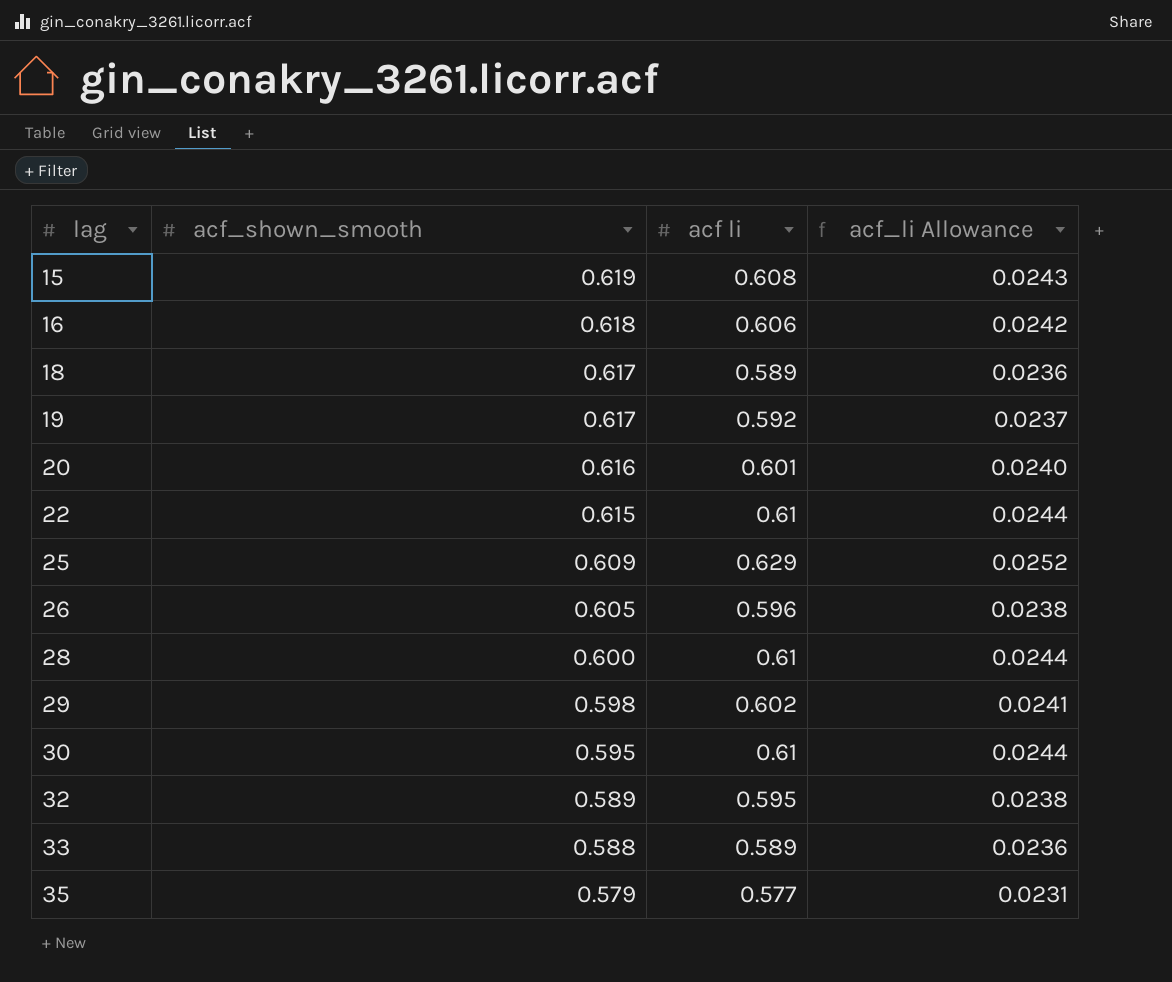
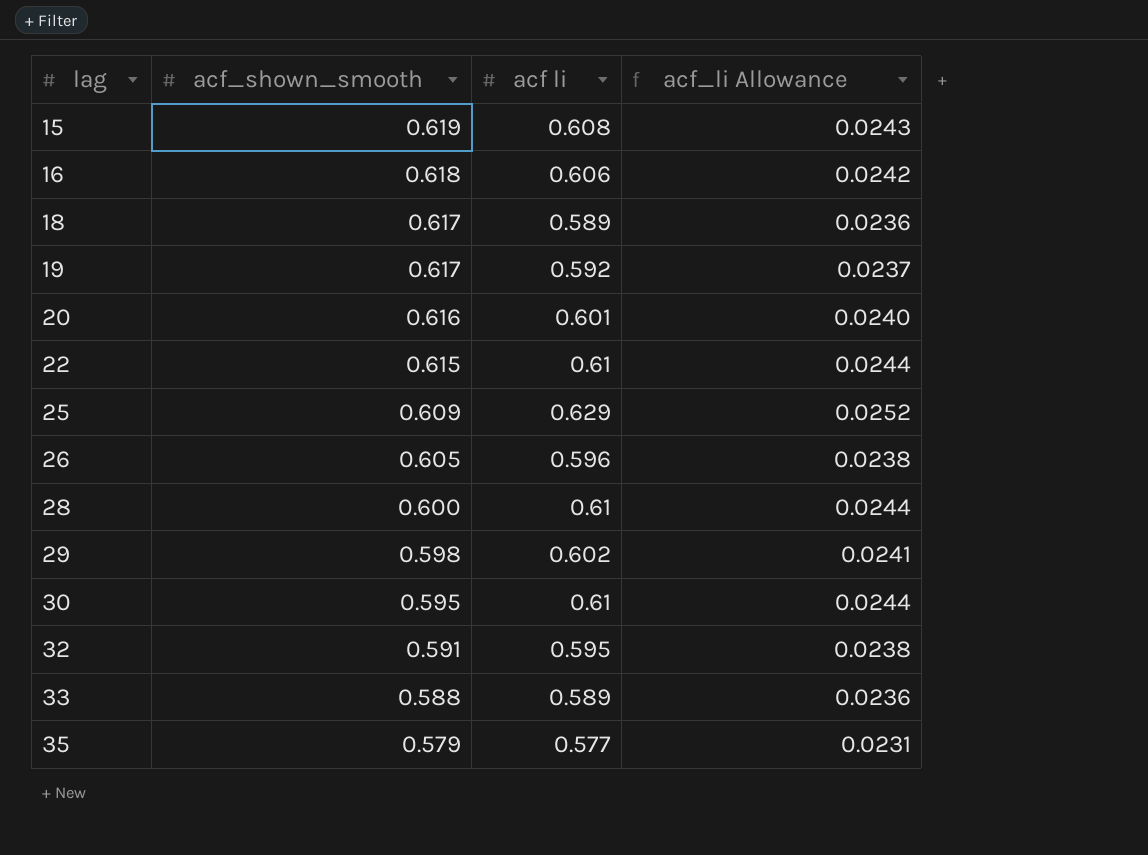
32 | acf_shown_smooth: 0.589 -> 0.591

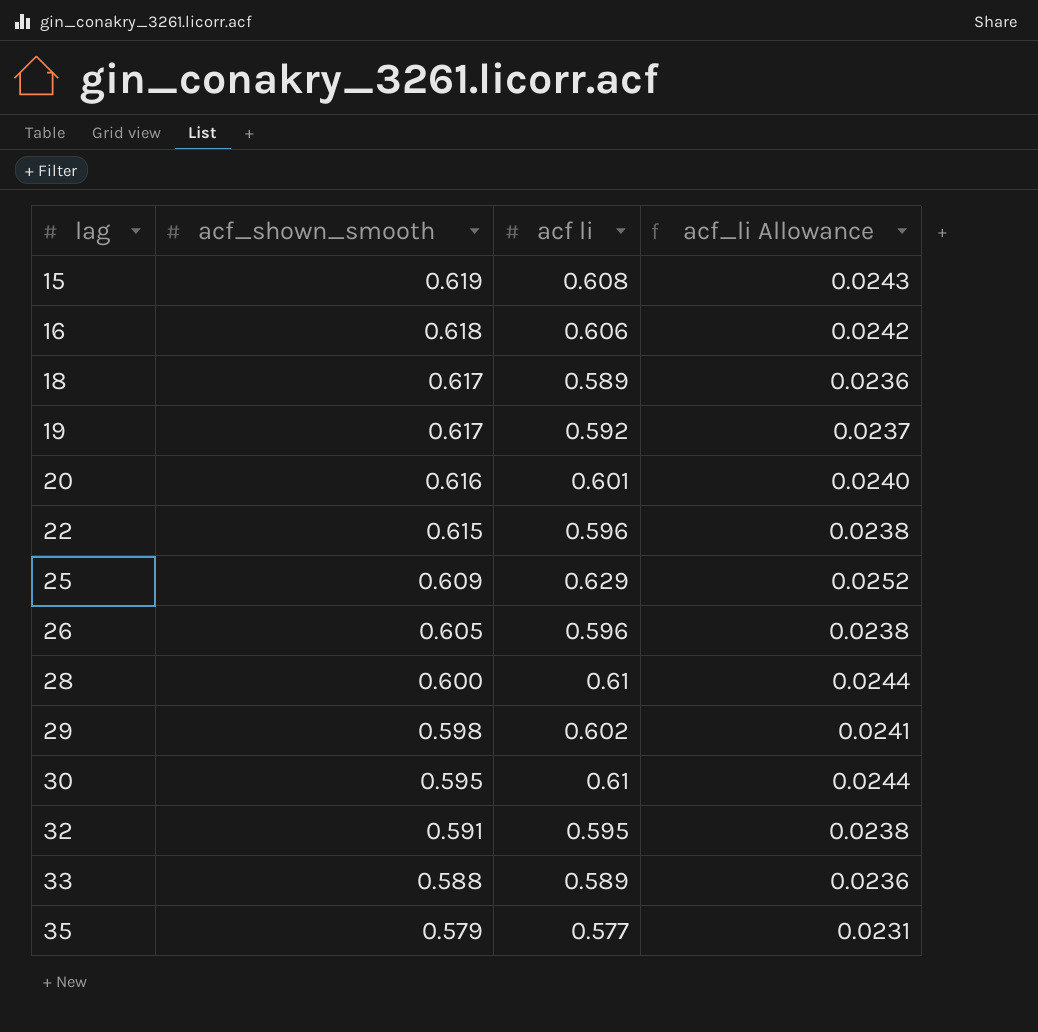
22 | acf li: 0.61 -> 0.596
22 | acf_li Allowance: 0.0244 -> 0.0238

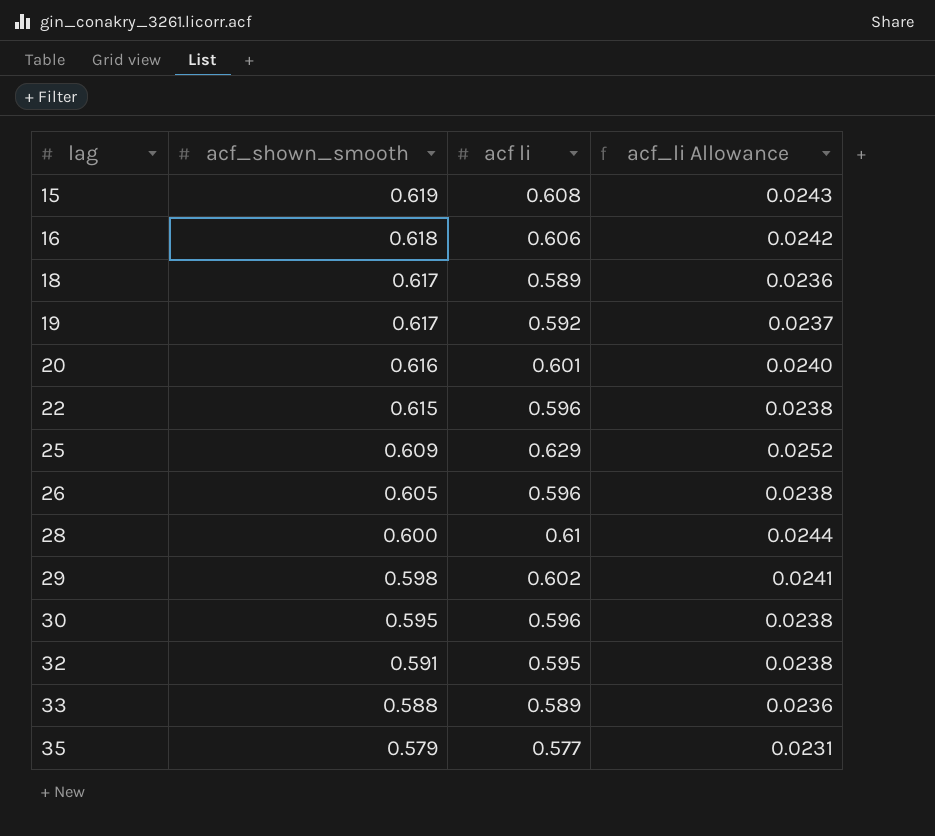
30 | acf li: 0.61 -> 0.596
30 | acf_li Allowance: 0.0244 -> 0.0238

